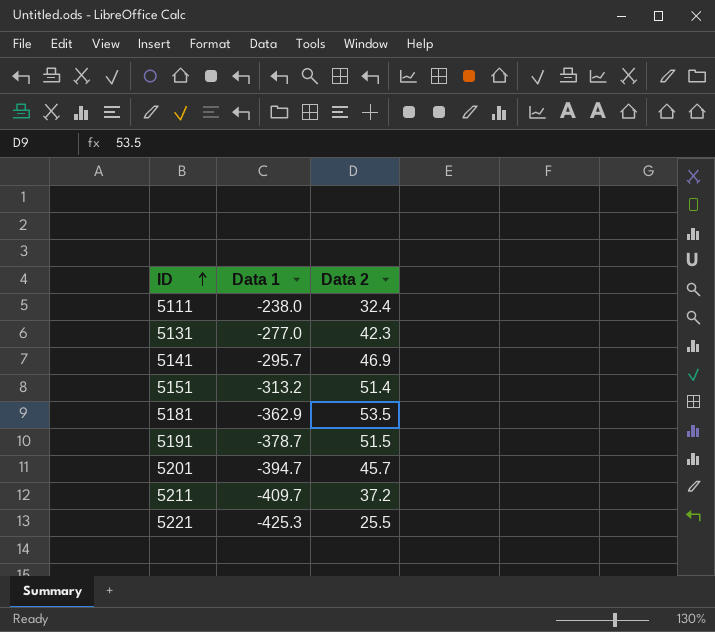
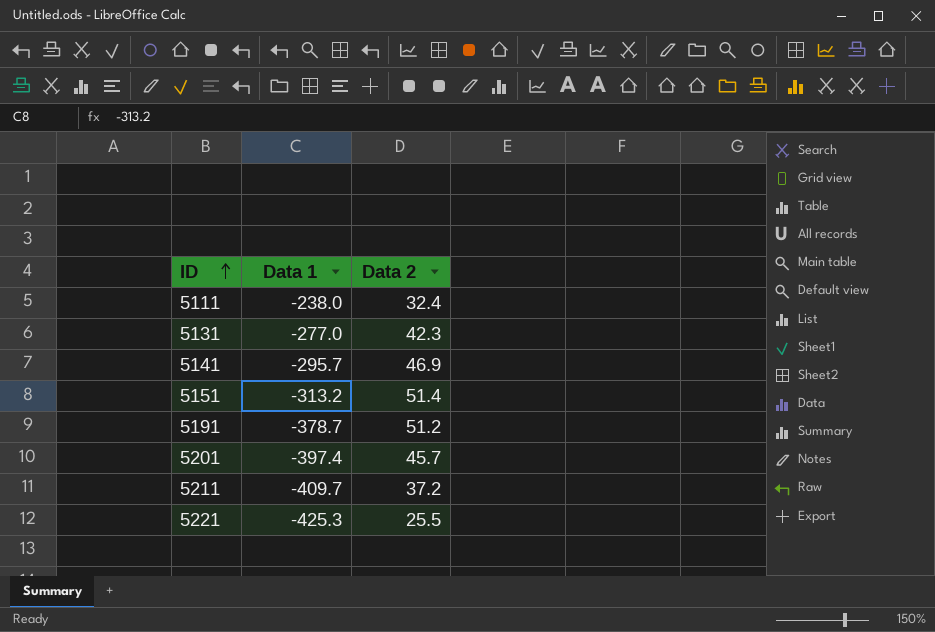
row 5181: -362.9 | 53.5 -> none
5191 | Data 2: 51.5 -> 51.2
5201 | Data 1: -394.7 -> -397.4

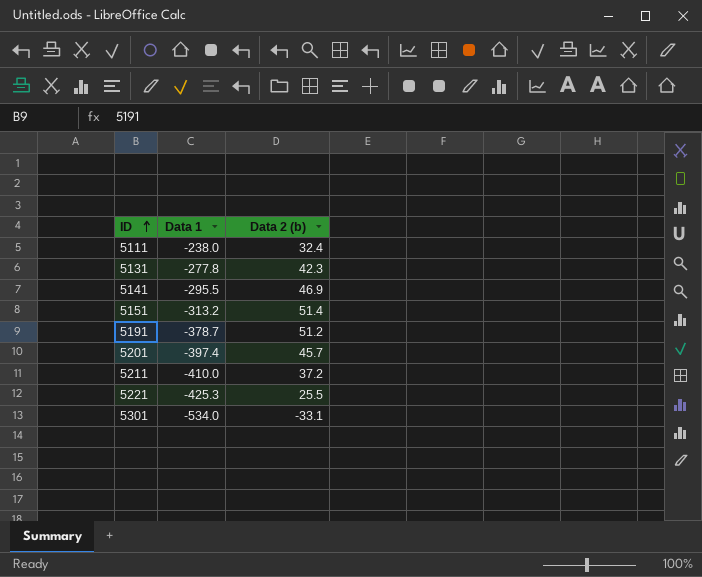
column name: Data 2 -> Data 2 (b)
5131 | Data 1: -277.0 -> -277.8
5141 | Data 1: -295.7 -> -295.5
5211 | Data 1: -409.7 -> -410.0
row 5301: none -> -534.0 | -33.1

